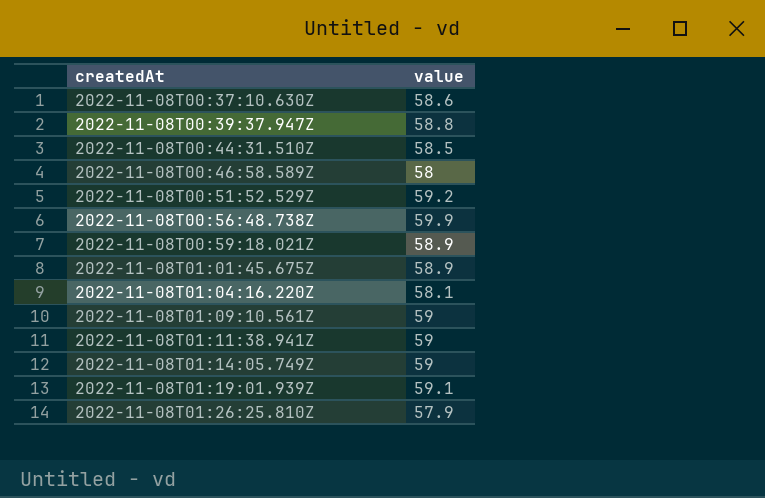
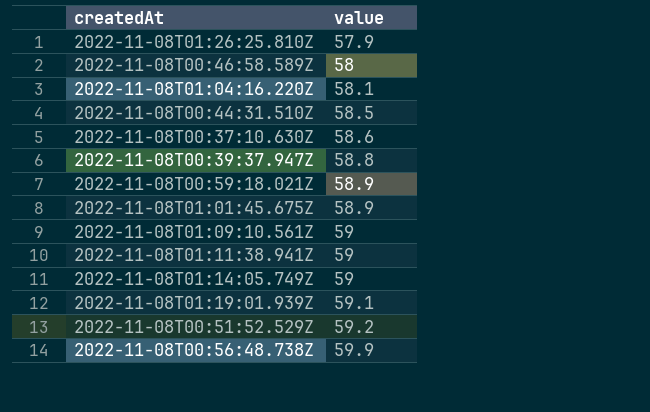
row order: createdAt ascending -> value ascending

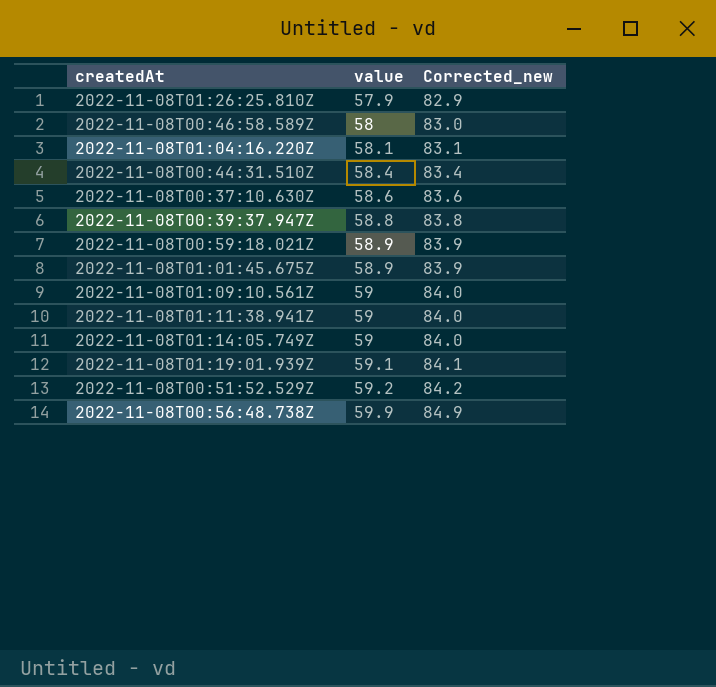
column Corrected_new | formula: none -> [value] + 25
2022-11-08T00:44:31.510Z | value: 58.5 -> 58.4

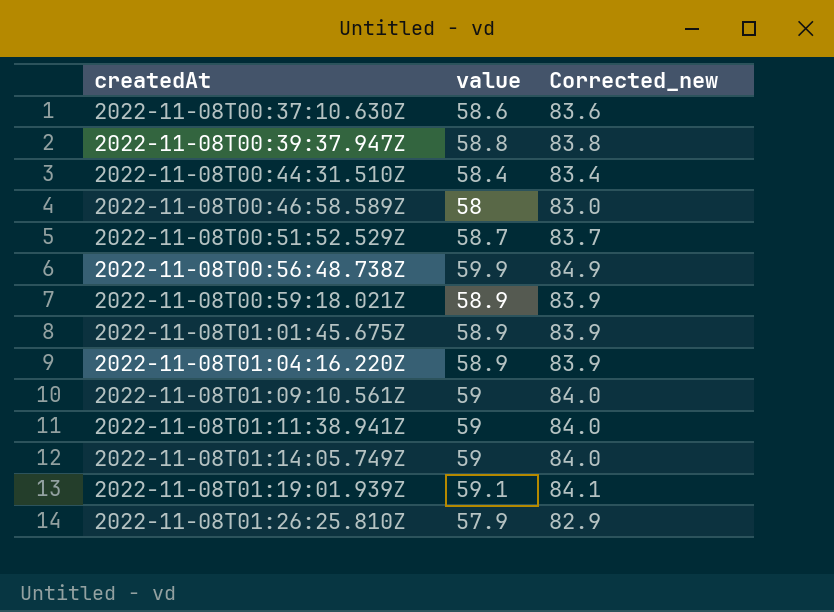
row order: value ascending -> createdAt ascending
2022-11-08T00:51:52.529Z | value: 59.2 -> 58.7
2022-11-08T00:51:52.529Z | Corrected_new: 84.2 -> 83.7
2022-11-08T01:04:16.220Z | value: 58.1 -> 58.9
2022-11-08T01:04:16.220Z | Corrected_new: 83.1 -> 83.9

